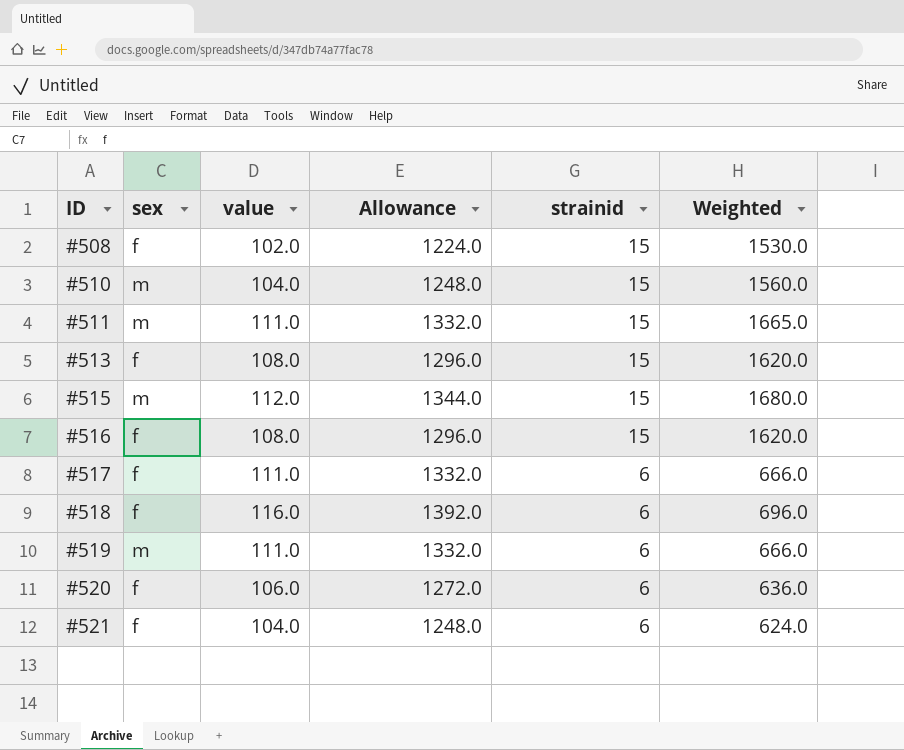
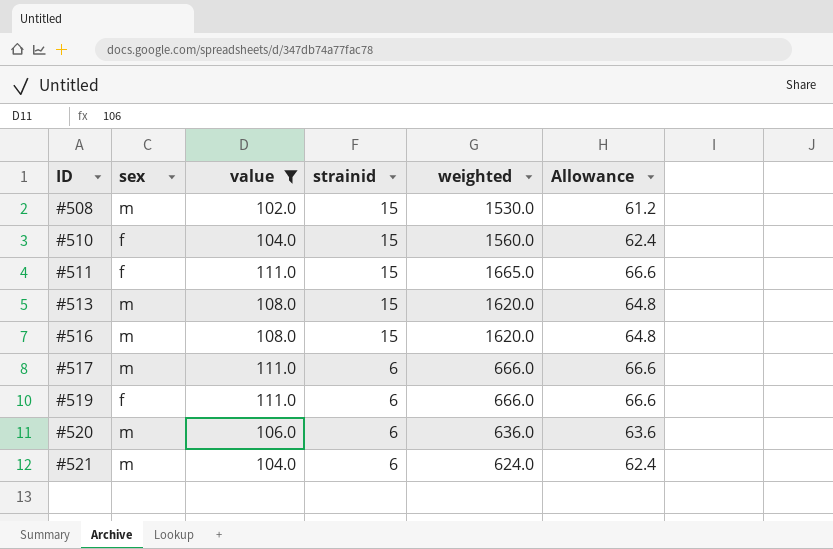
filter: none -> value <= 111.0
column name: Weighted -> weighted
column Allowance | formula: [value] * 12 -> [value] * 0.6
column Allowance | position: 4 -> 6
#508 | sex: f -> m
#510 | sex: m -> f
#511 | sex: m -> f
#513 | sex: f -> m
#516 | sex: f -> m
#517 | sex: f -> m
#519 | sex: m -> f
#520 | sex: f -> m
#521 | sex: f -> m

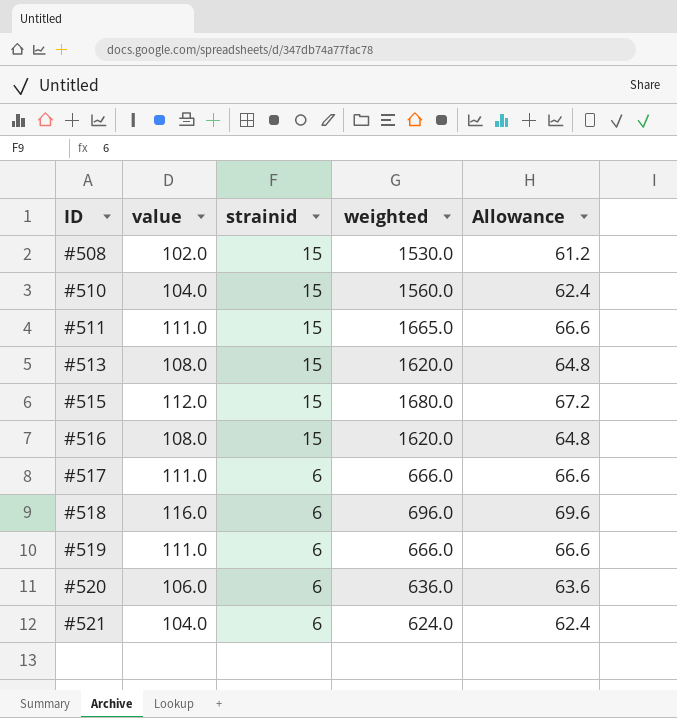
filter: value <= 111.0 -> none
column sex | position: 2 -> none

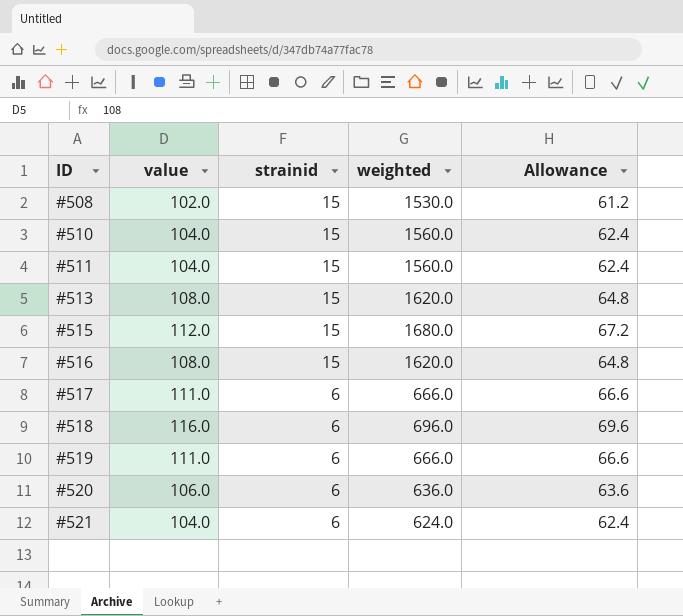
#511 | value: 111.0 -> 104.0
#511 | weighted: 1665.0 -> 1560.0
#511 | Allowance: 66.6 -> 62.4

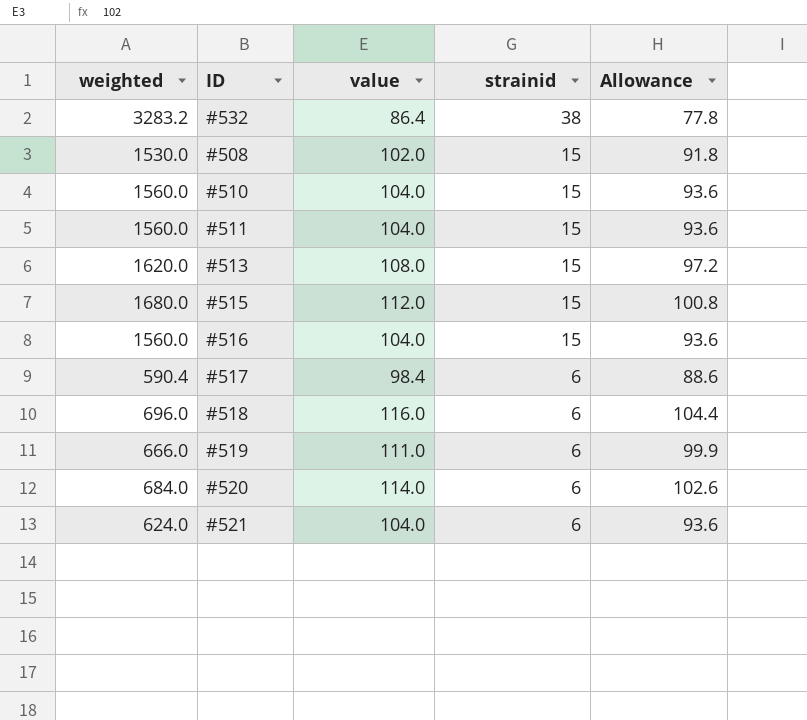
column weighted | position: 4 -> 1
column Allowance | formula: [value] * 0.6 -> [value] * 0.9
row #532: none -> 3283.2 | 86.4 | 38 | 77.8
#516 | weighted: 1620.0 -> 1560.0
#516 | value: 108.0 -> 104.0
#517 | weighted: 666.0 -> 590.4
#517 | value: 111.0 -> 98.4
#520 | weighted: 636.0 -> 684.0
#520 | value: 106.0 -> 114.0

